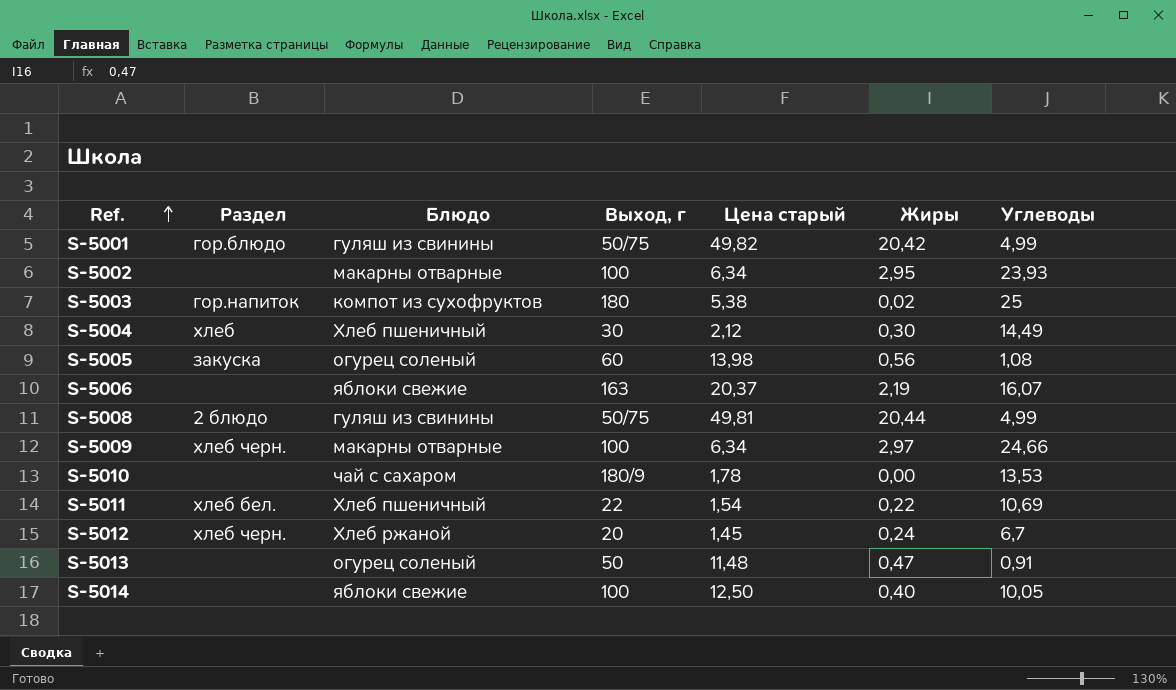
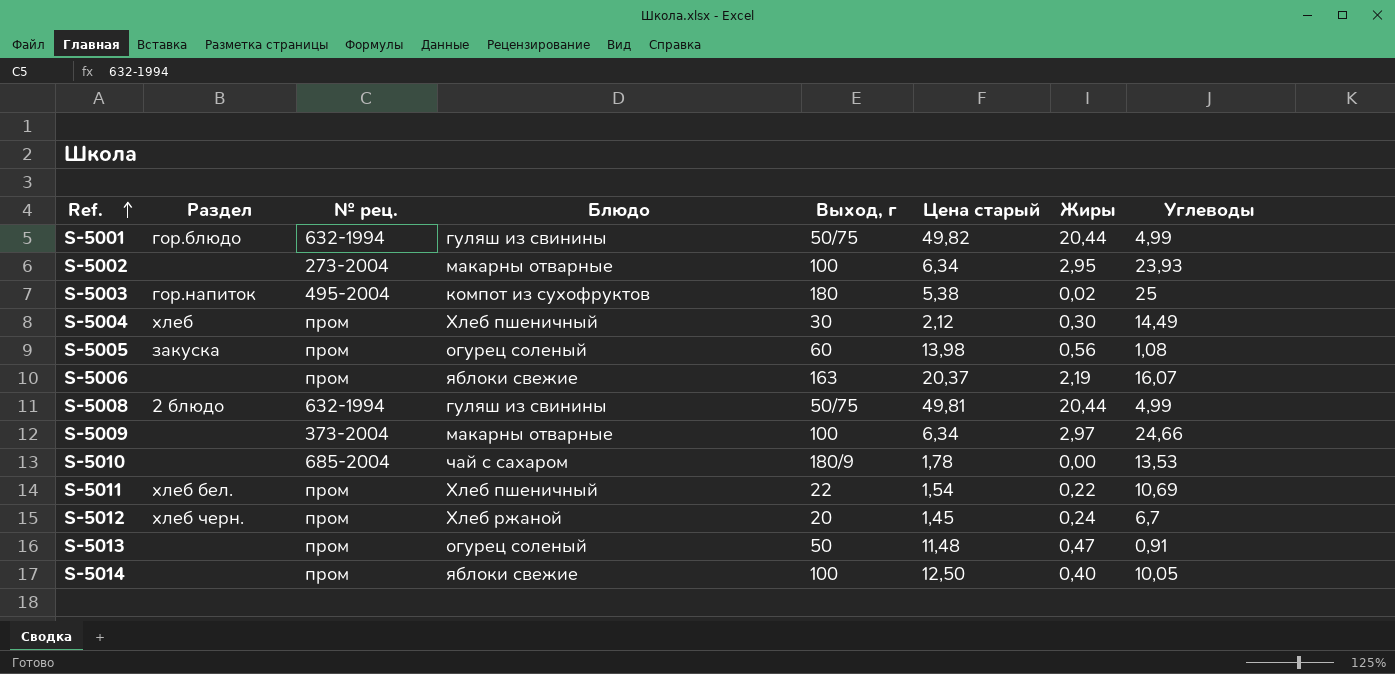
column № рец. | position: none -> 3
S-5001 | Жиры: 20,42 -> 20,44
S-5009 | Раздел: хлеб черн. -> none

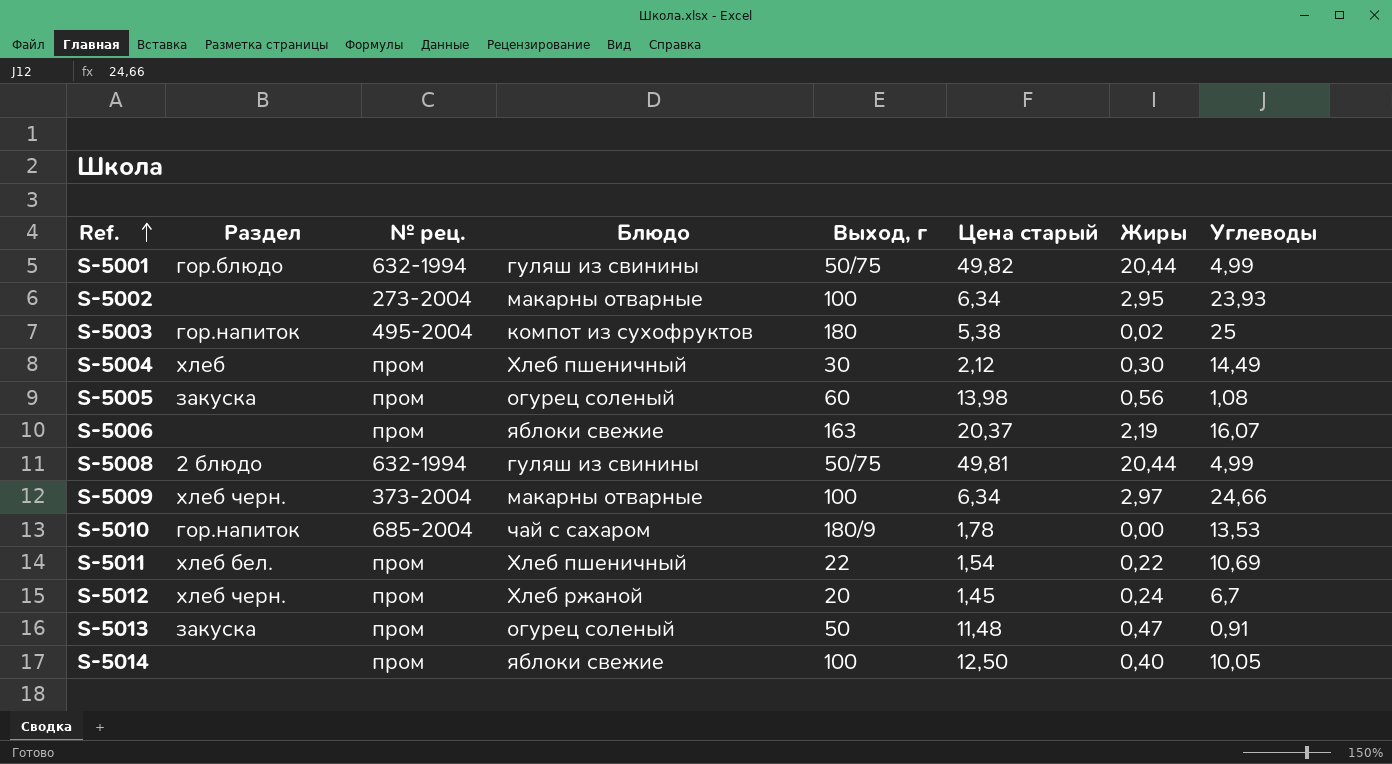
S-5009 | Раздел: none -> хлеб черн.
S-5010 | Раздел: none -> гор.напиток
S-5013 | Раздел: none -> закуска

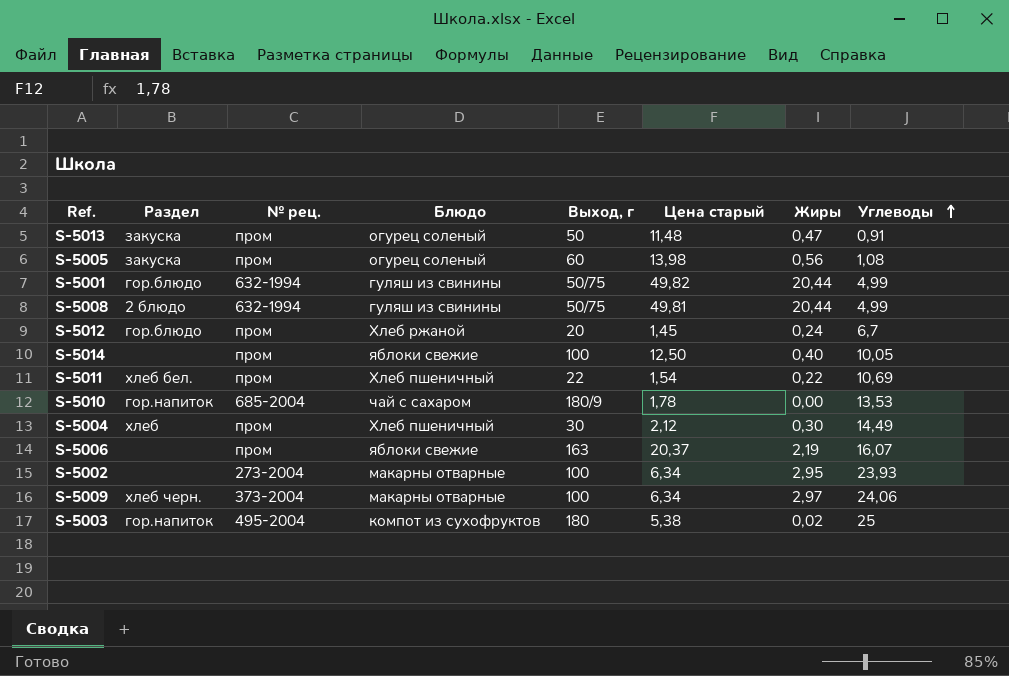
row order: Ref. ascending -> Углеводы ascending
S-5012 | Раздел: хлеб черн. -> гор.блюдо
S-5009 | Углеводы: 24,66 -> 24,06

